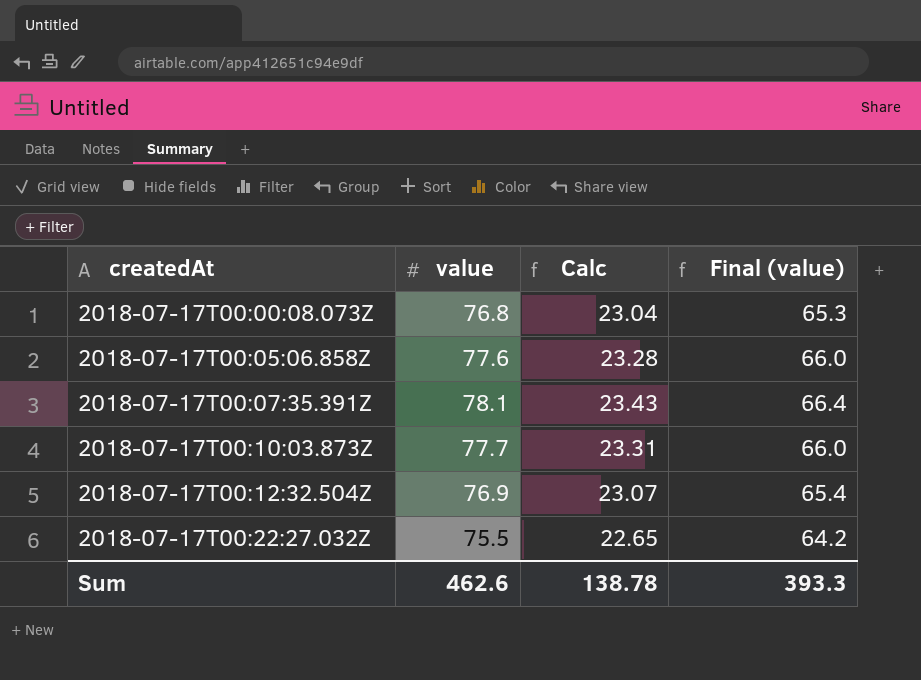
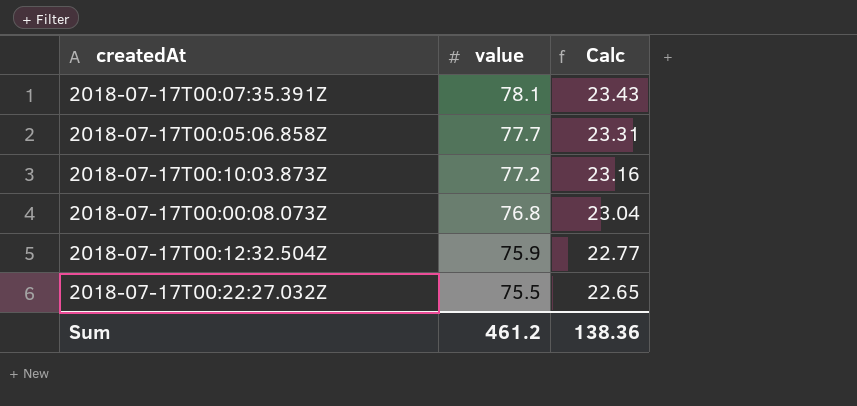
row order: createdAt ascending -> value descending
column Final (value) | formula: [value] * 0.85 -> none
2018-07-17T00:05:06.858Z | value: 77.6 -> 77.7
2018-07-17T00:05:06.858Z | Calc: 23.28 -> 23.31
2018-07-17T00:10:03.873Z | value: 77.7 -> 77.2
2018-07-17T00:10:03.873Z | Calc: 23.31 -> 23.16
2018-07-17T00:12:32.504Z | value: 76.9 -> 75.9
2018-07-17T00:12:32.504Z | Calc: 23.07 -> 22.77
Sum | value: 462.6 -> 461.2
Sum | Calc: 138.78 -> 138.36

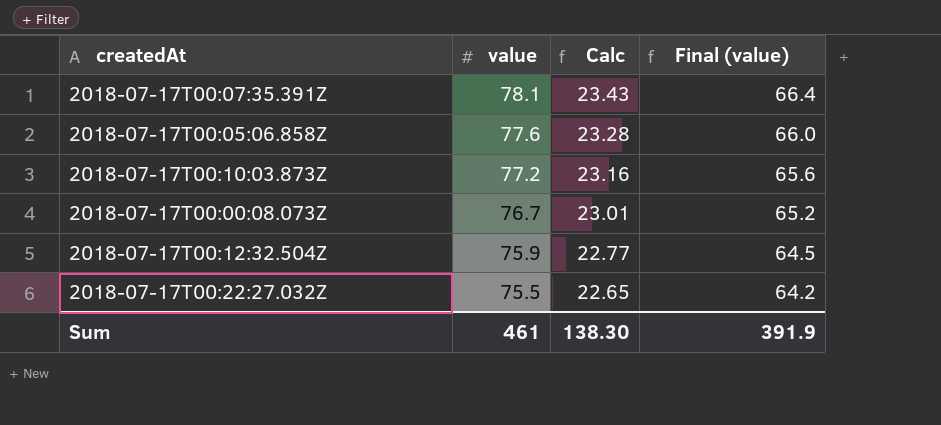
column Final (value) | formula: none -> [value] * 0.85
2018-07-17T00:05:06.858Z | value: 77.7 -> 77.6
2018-07-17T00:05:06.858Z | Calc: 23.31 -> 23.28
2018-07-17T00:00:08.073Z | value: 76.8 -> 76.7
2018-07-17T00:00:08.073Z | Calc: 23.04 -> 23.01
Sum | value: 461.2 -> 461
Sum | Calc: 138.36 -> 138.30

